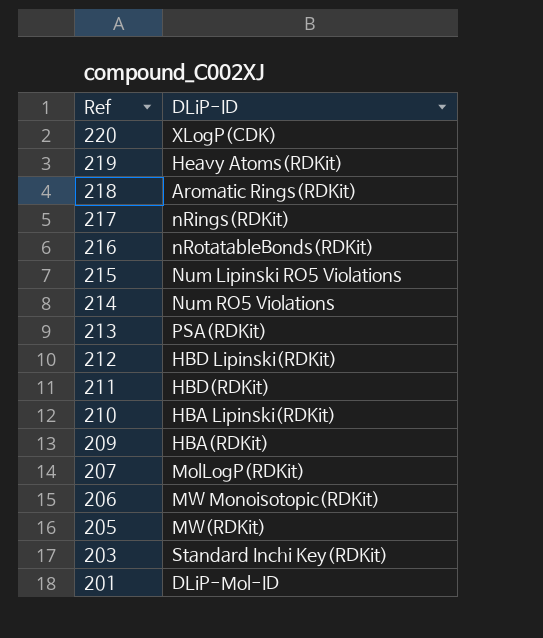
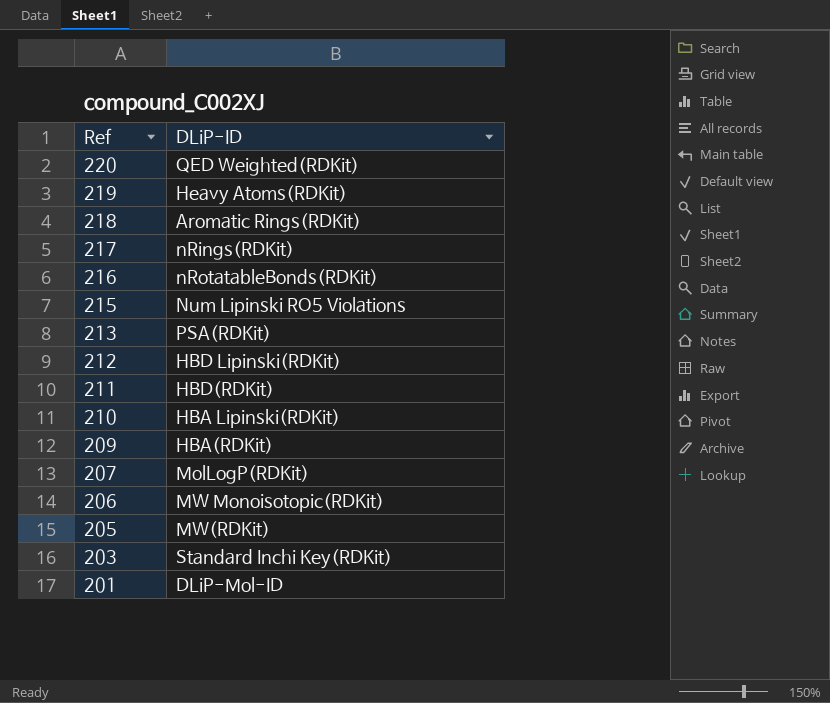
row 214: Num RO5 Violations -> none
220 | DLiP-ID: XLogP(CDK) -> QED Weighted(RDKit)

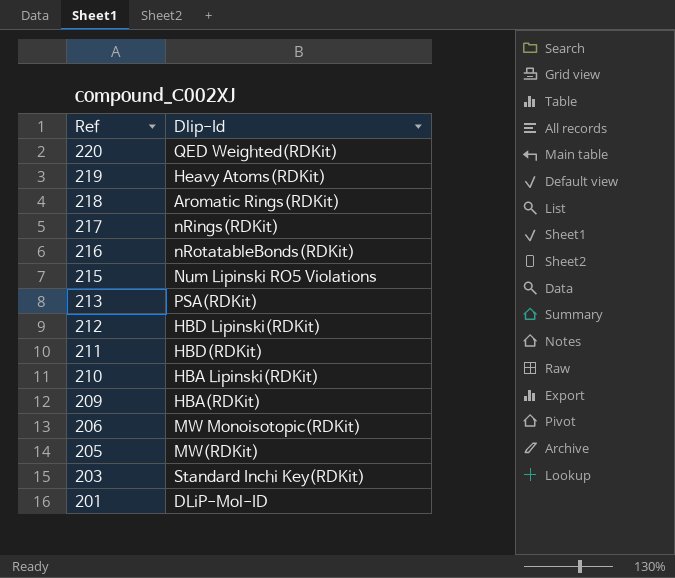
column name: DLiP-ID -> Dlip-Id
row 207: MolLogP(RDKit) -> none

